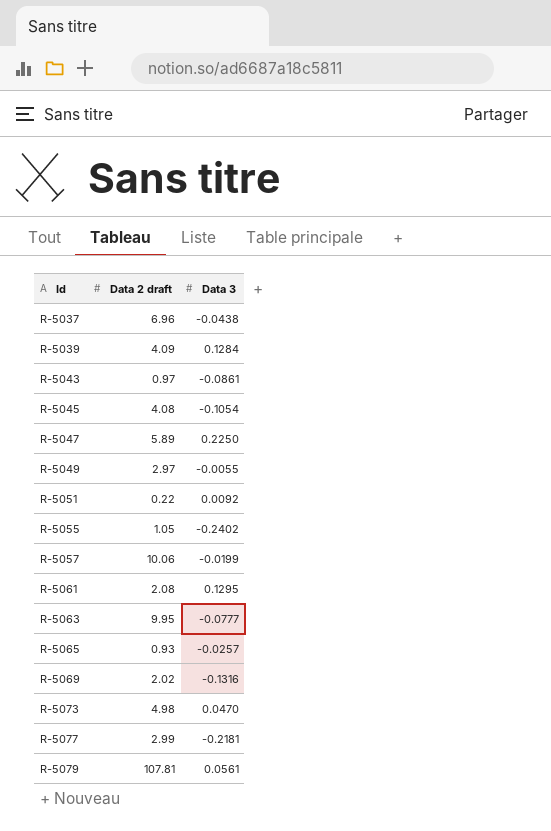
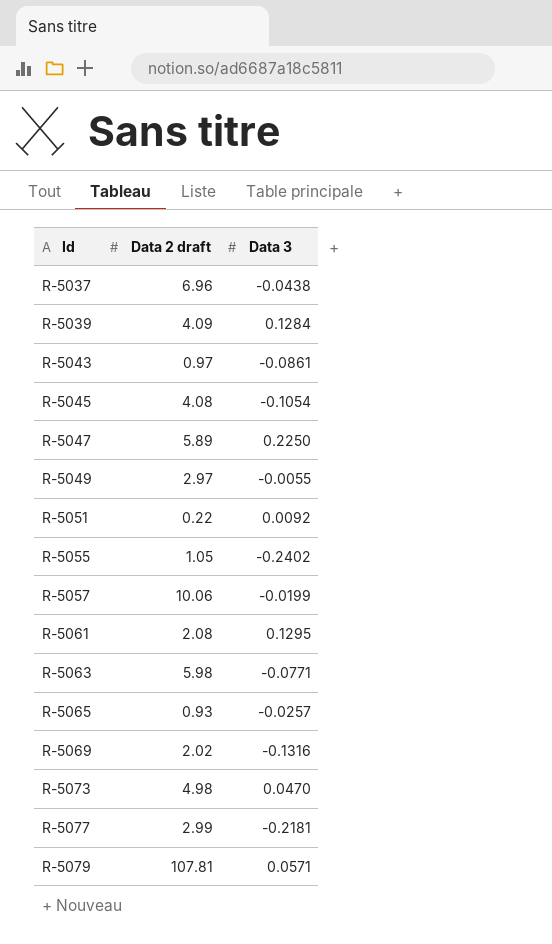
R-5063 | Data 2 draft: 9.95 -> 5.98
R-5063 | Data 3: -0.0777 -> -0.0771
R-5079 | Data 3: 0.0561 -> 0.0571

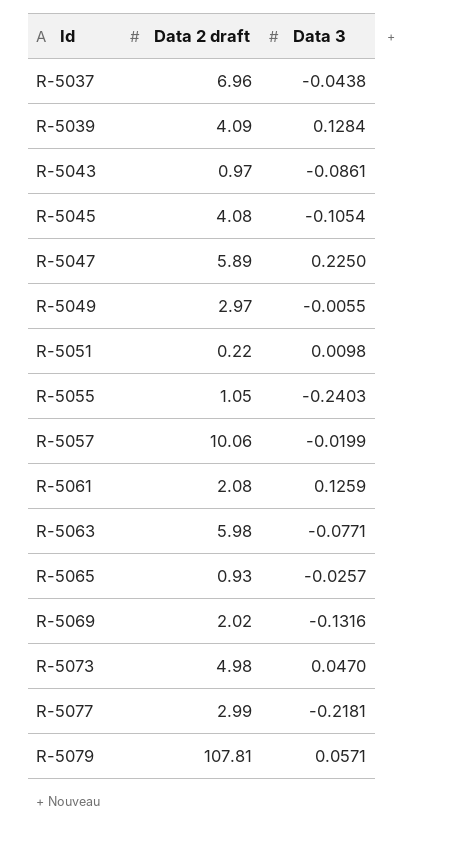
R-5051 | Data 3: 0.0092 -> 0.0098
R-5055 | Data 3: -0.2402 -> -0.2403
R-5061 | Data 3: 0.1295 -> 0.1259

